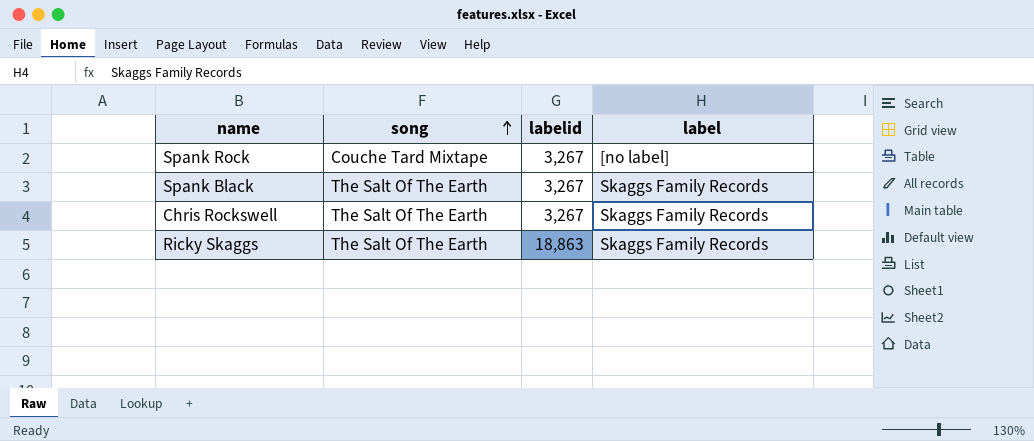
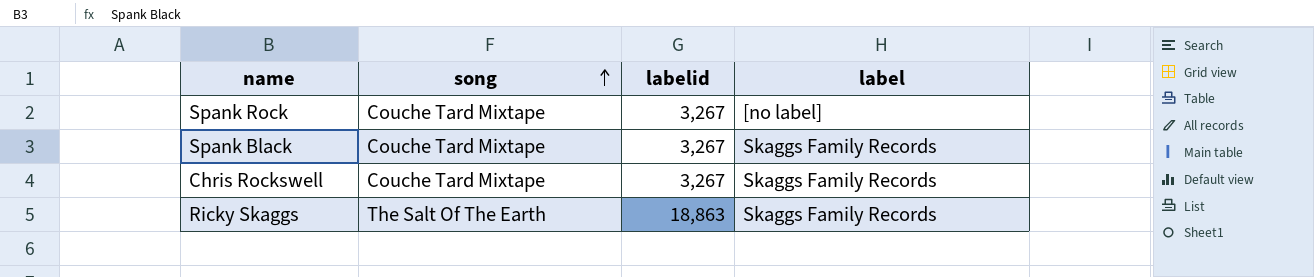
Spank Black | song: The Salt Of The Earth -> Couche Tard Mixtape
Chris Rockswell | song: The Salt Of The Earth -> Couche Tard Mixtape

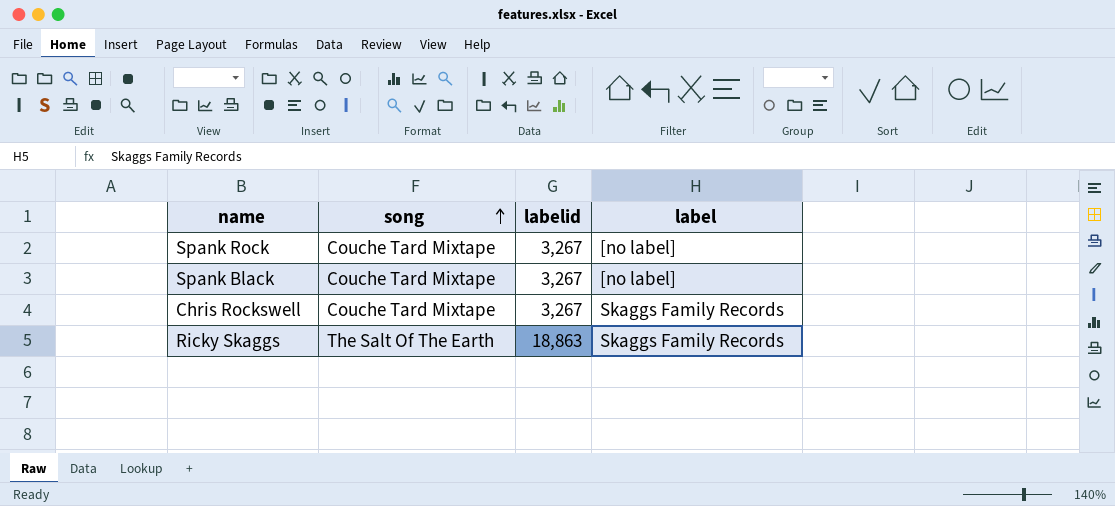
Spank Black | label: Skaggs Family Records -> [no label]

